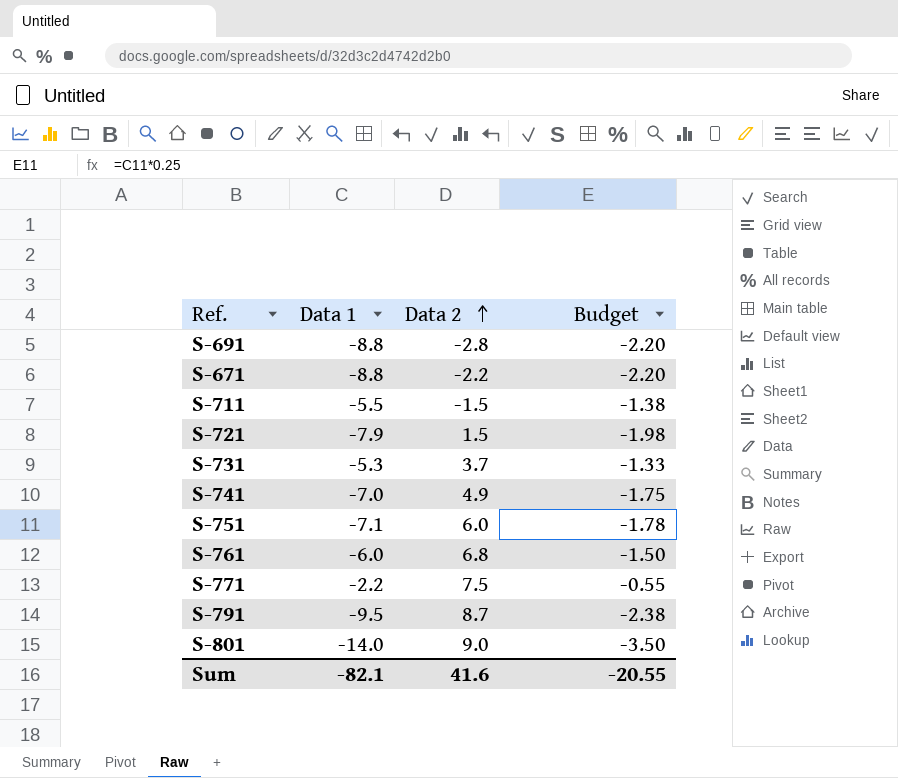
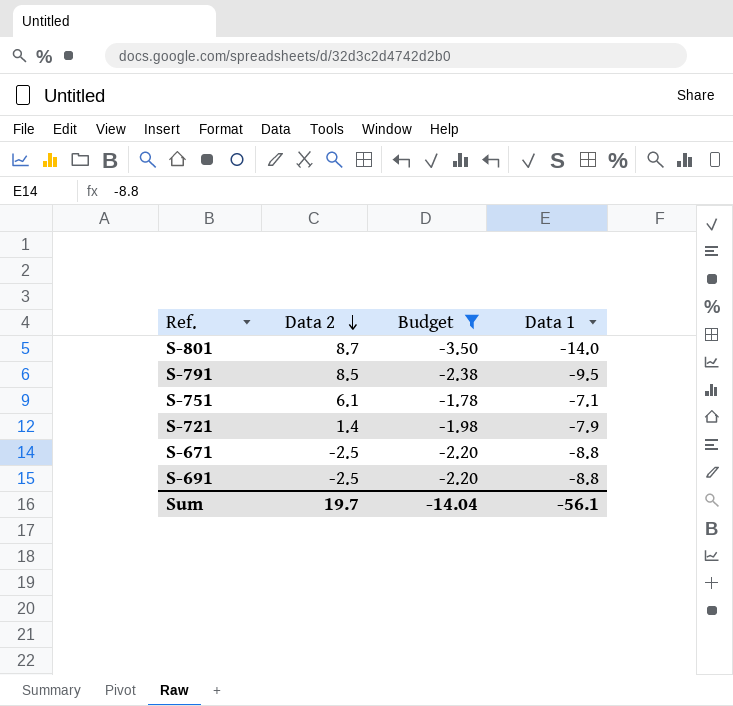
filter: none -> Budget <= -1.78
row order: Data 2 ascending -> Data 2 descending
column Data 1 | position: 2 -> 4
S-801 | Data 2: 9.0 -> 8.7
S-791 | Data 2: 8.7 -> 8.5
S-751 | Data 2: 6.0 -> 6.1
S-721 | Data 2: 1.5 -> 1.4
S-671 | Data 2: -2.2 -> -2.5
S-691 | Data 2: -2.8 -> -2.5
Sum | Data 2: 41.6 -> 19.7
Sum | Budget: -20.55 -> -14.04
Sum | Data 1: -82.1 -> -56.1

